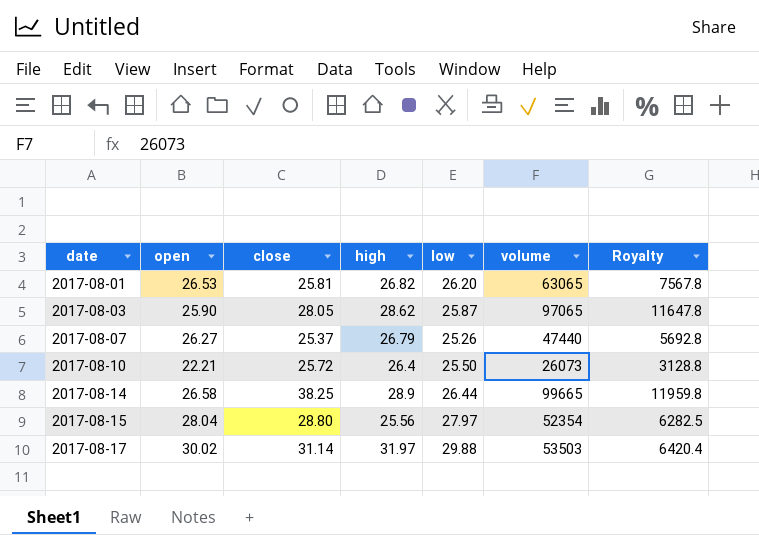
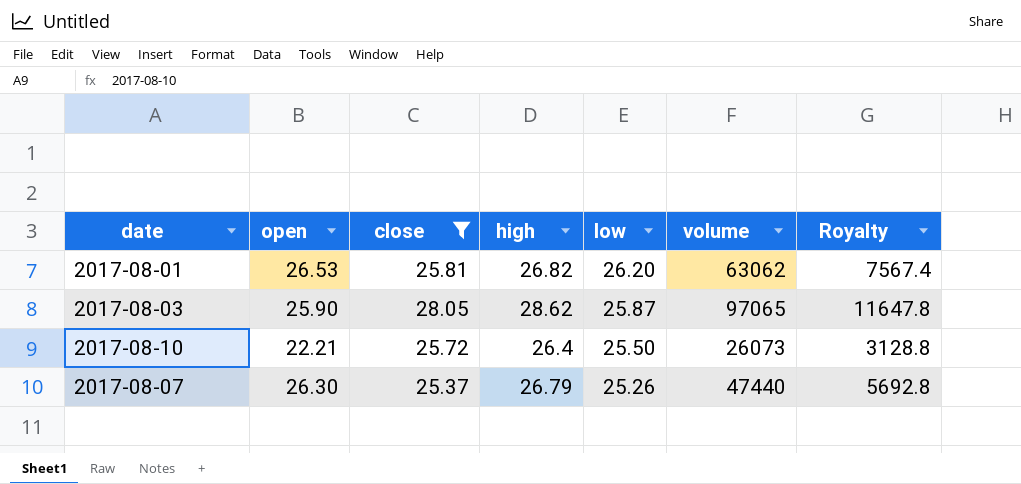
filter: none -> close <= 28.05
row order: date ascending -> low descending
2017-08-01 | volume: 63065 -> 63062
2017-08-01 | Royalty: 7567.8 -> 7567.4
2017-08-07 | open: 26.27 -> 26.30

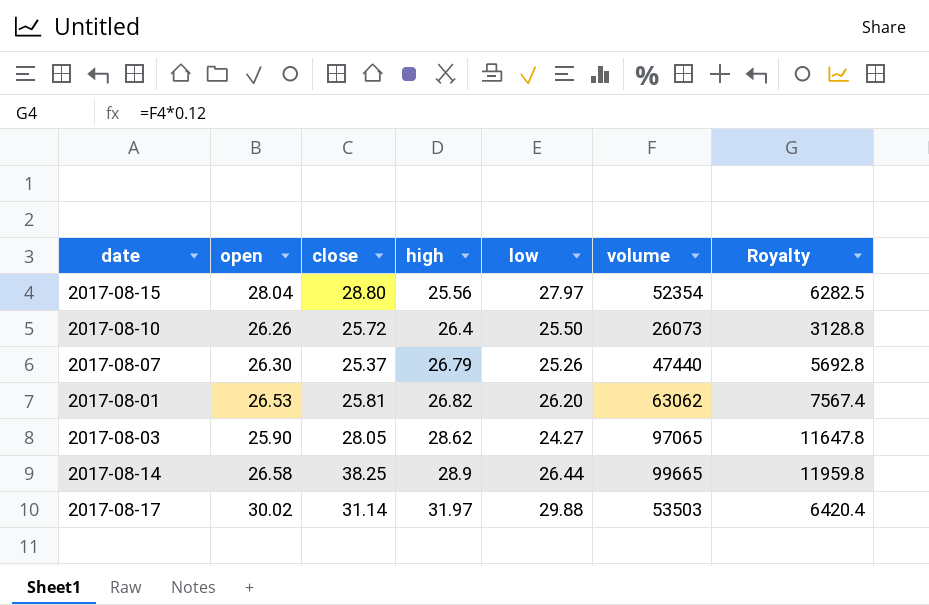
filter: close <= 28.05 -> none
row order: low descending -> high ascending
2017-08-10 | open: 22.21 -> 26.26
2017-08-03 | low: 25.87 -> 24.27

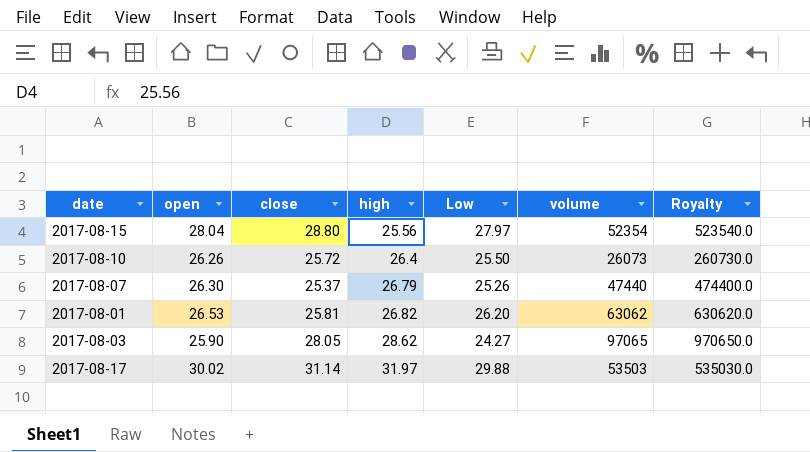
column name: low -> Low
column Royalty | formula: [volume] * 0.12 -> [volume] * 10
row 2017-08-14: 26.58 | 38.25 | 28.9 | 26.44 | 99665 | 11959.8 -> none

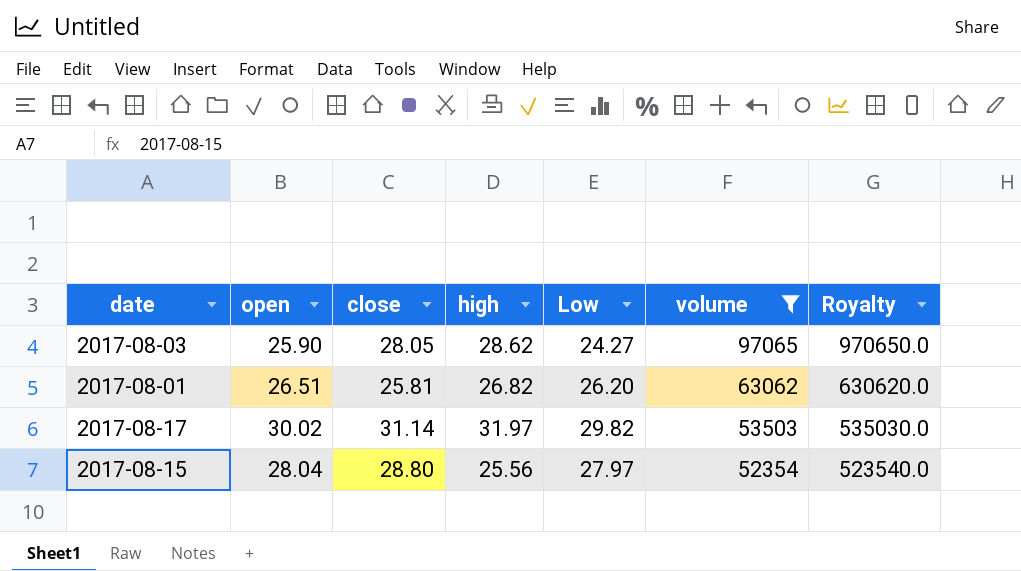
filter: none -> volume >= 52354
row order: high ascending -> volume descending
2017-08-01 | open: 26.53 -> 26.51
2017-08-17 | Low: 29.88 -> 29.82

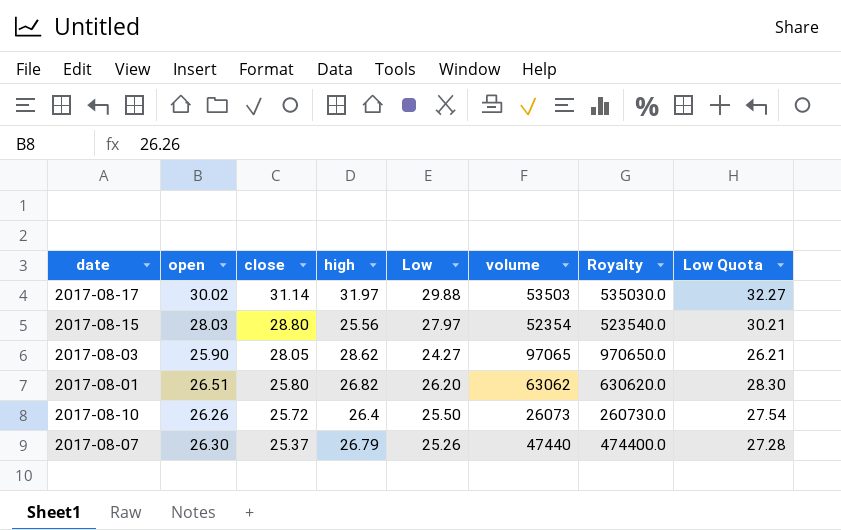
filter: volume >= 52354 -> none
row order: volume descending -> close descending
column Low Quota | formula: none -> [Low] * 1.08
2017-08-17 | Low: 29.82 -> 29.88
2017-08-15 | open: 28.04 -> 28.03
2017-08-01 | close: 25.81 -> 25.80

